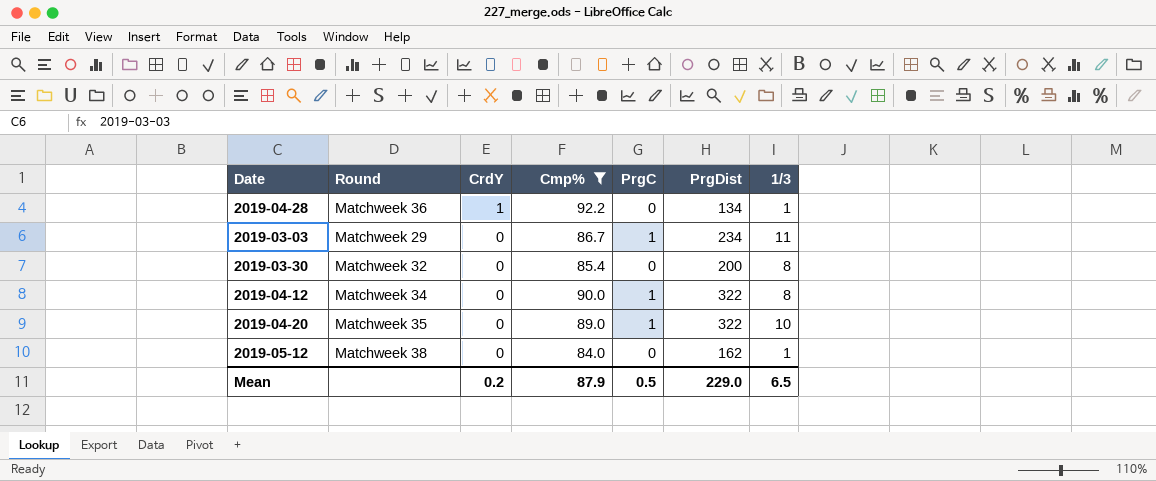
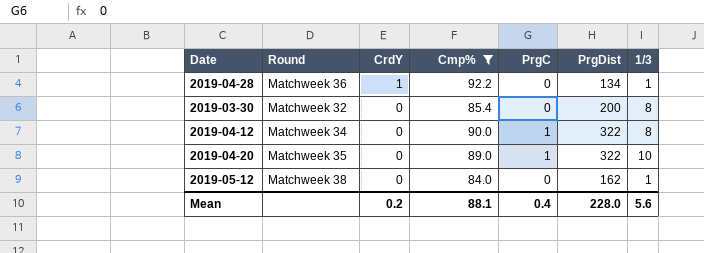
row 2019-03-03: Matchweek 29 | 0 | 86.7 | 1 | 234 | 11 -> none
Mean | Cmp%: 87.9 -> 88.1
Mean | PrgC: 0.5 -> 0.4
Mean | PrgDist: 229.0 -> 228.0
Mean | 1/3: 6.5 -> 5.6

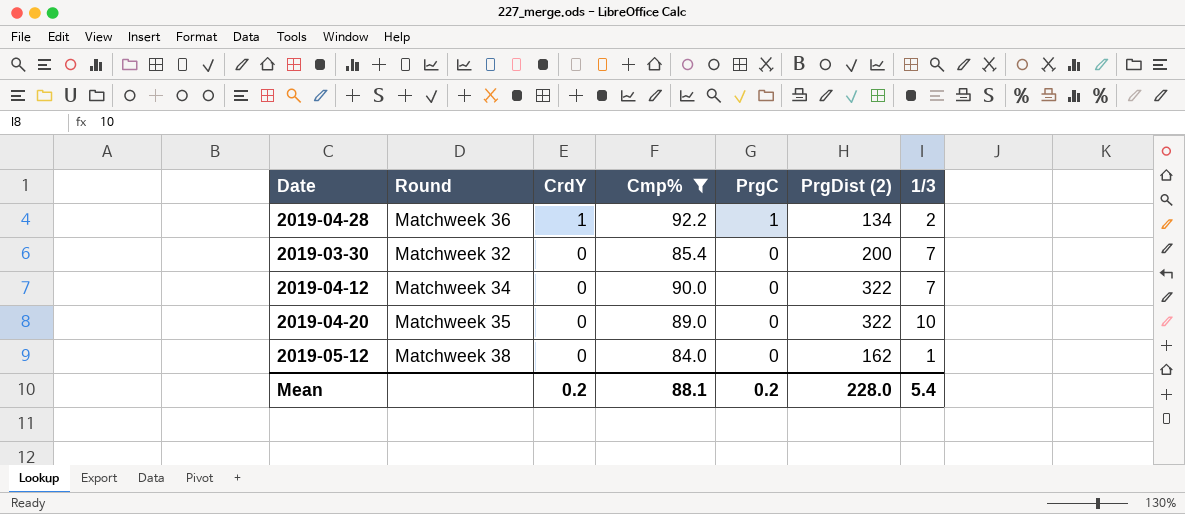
column name: PrgDist -> PrgDist (2)
2019-04-28 | PrgC: 0 -> 1
2019-04-28 | 1/3: 1 -> 2
2019-03-30 | 1/3: 8 -> 7
2019-04-12 | PrgC: 1 -> 0
2019-04-12 | 1/3: 8 -> 7
2019-04-20 | PrgC: 1 -> 0
Mean | PrgC: 0.4 -> 0.2
Mean | 1/3: 5.6 -> 5.4

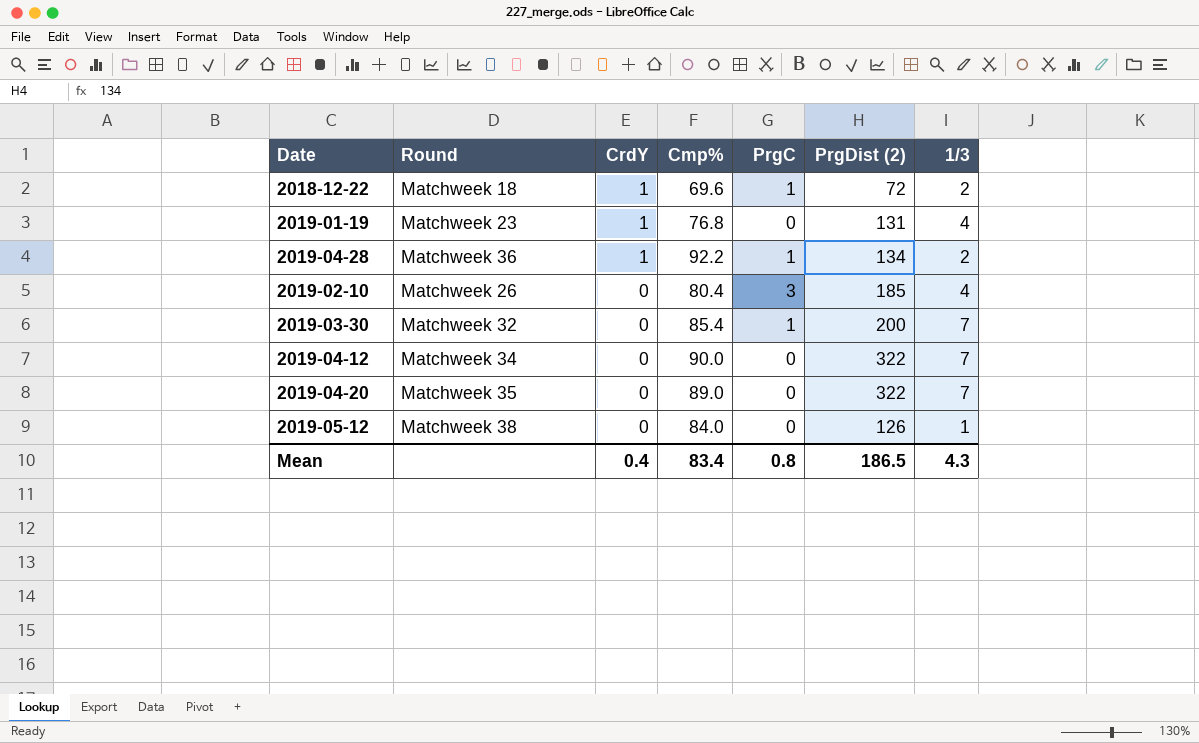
filter: Cmp% >= 84.0 -> none
2019-03-30 | PrgC: 0 -> 1
2019-04-20 | 1/3: 10 -> 7
2019-05-12 | PrgDist (2): 162 -> 126
Mean | CrdY: 0.2 -> 0.4
Mean | Cmp%: 88.1 -> 83.4
Mean | PrgC: 0.2 -> 0.8
Mean | PrgDist (2): 228.0 -> 186.5
Mean | 1/3: 5.4 -> 4.3

